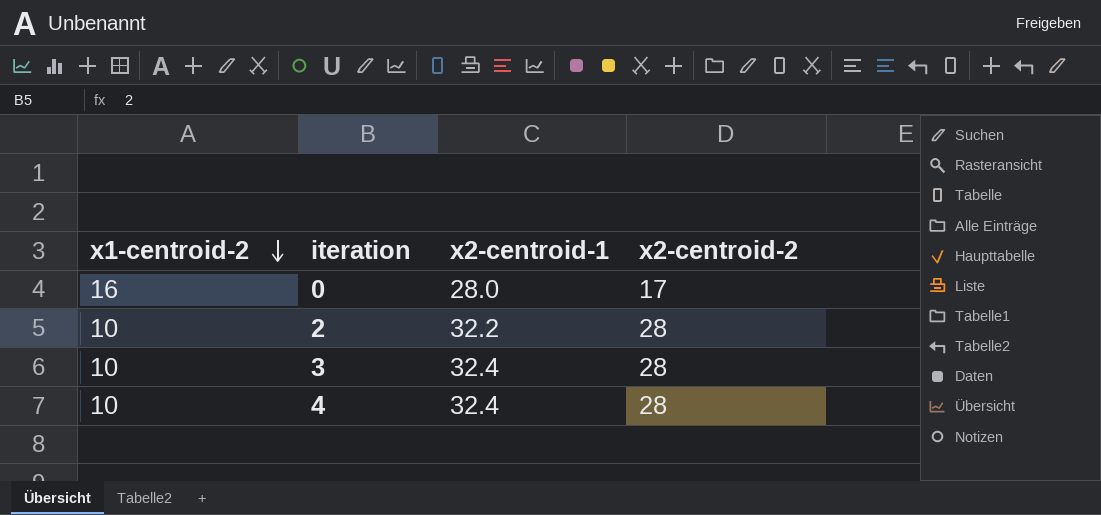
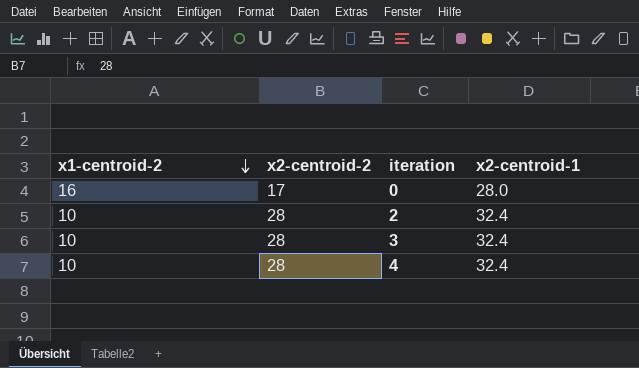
column x2-centroid-2 | position: 4 -> 2
2 | x2-centroid-1: 32.2 -> 32.4

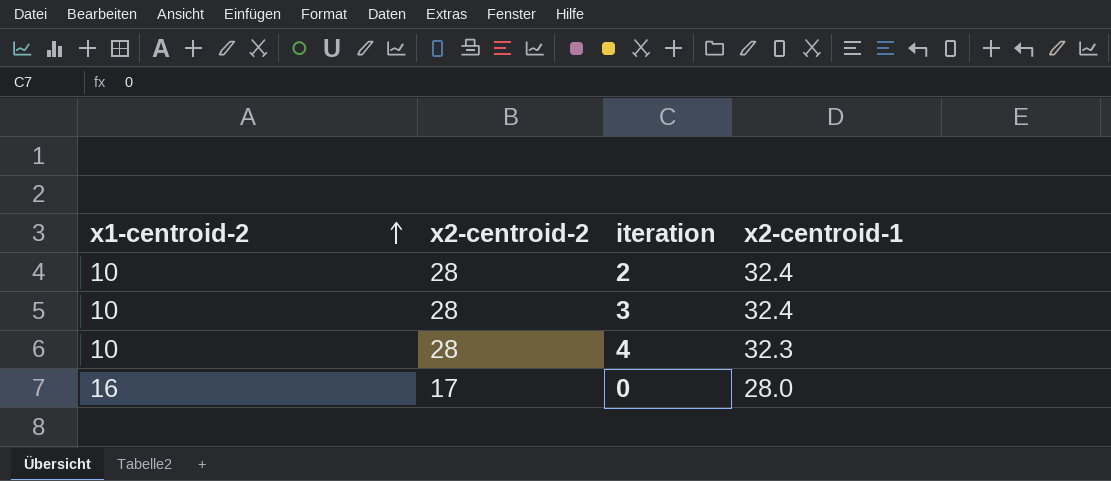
row order: x1-centroid-2 descending -> x1-centroid-2 ascending
4 | x2-centroid-1: 32.4 -> 32.3

